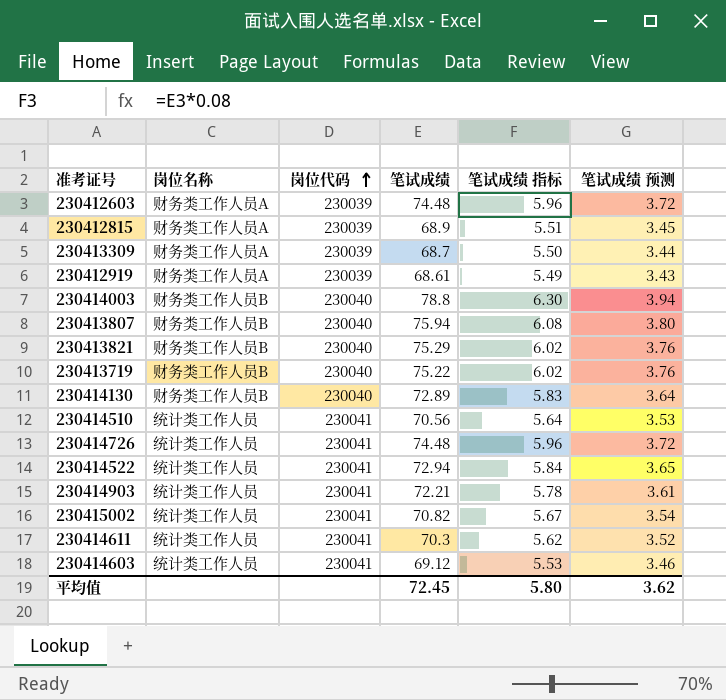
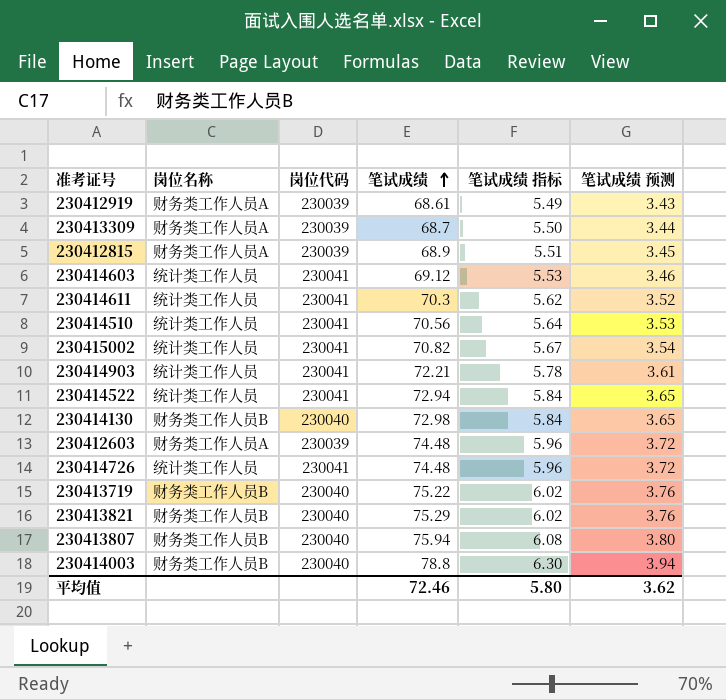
row order: 岗位代码 ascending -> 笔试成绩 ascending
230414130 | 笔试成绩: 72.89 -> 72.98
230414130 | 笔试成绩 指标: 5.83 -> 5.84
230414130 | 笔试成绩 预测: 3.64 -> 3.65
平均值 | 笔试成绩: 72.45 -> 72.46

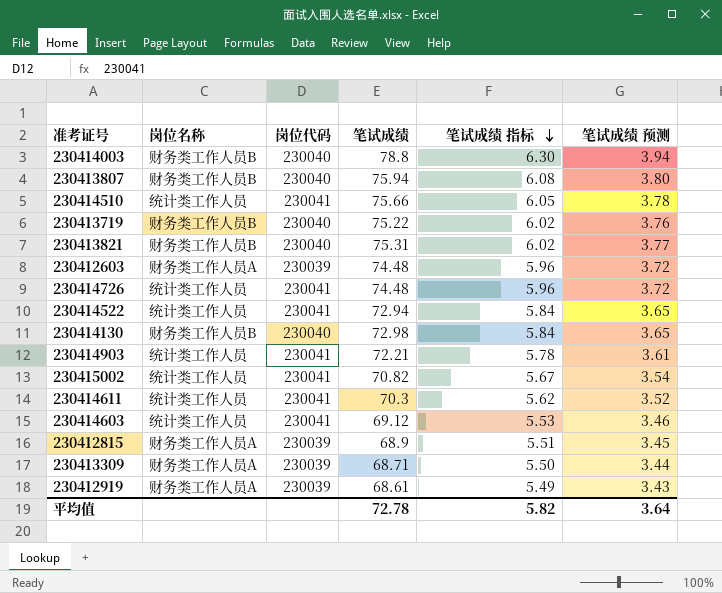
row order: 笔试成绩 ascending -> 笔试成绩 指标 descending
230414510 | 笔试成绩: 70.56 -> 75.66
230414510 | 笔试成绩 指标: 5.64 -> 6.05
230414510 | 笔试成绩 预测: 3.53 -> 3.78
230413821 | 笔试成绩: 75.29 -> 75.31
230413821 | 笔试成绩 预测: 3.76 -> 3.77
230413309 | 笔试成绩: 68.7 -> 68.71
平均值 | 笔试成绩: 72.46 -> 72.78
平均值 | 笔试成绩 指标: 5.80 -> 5.82
平均值 | 笔试成绩 预测: 3.62 -> 3.64

